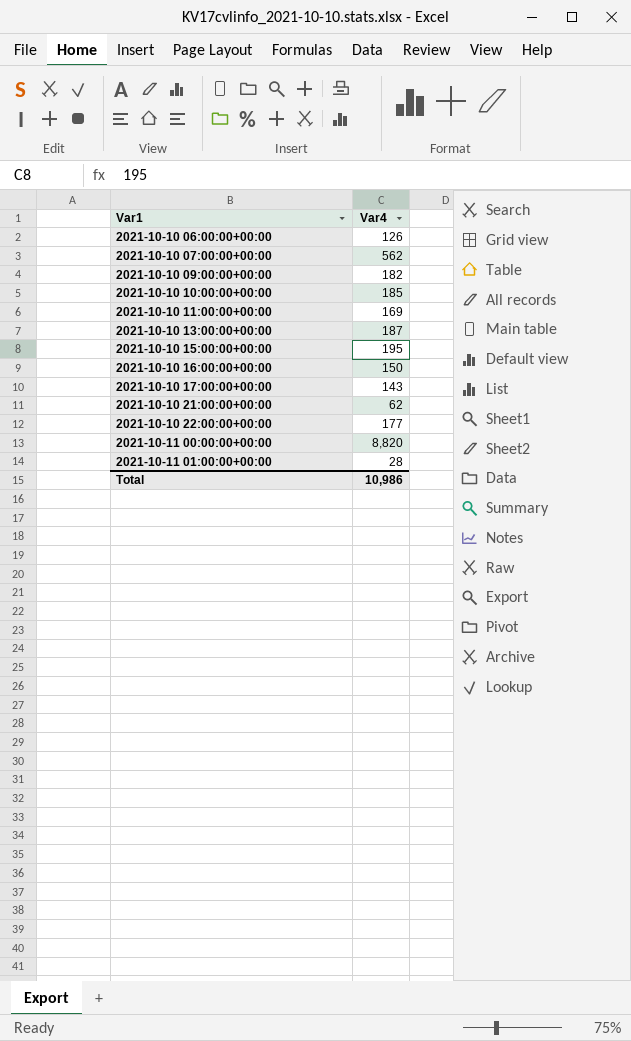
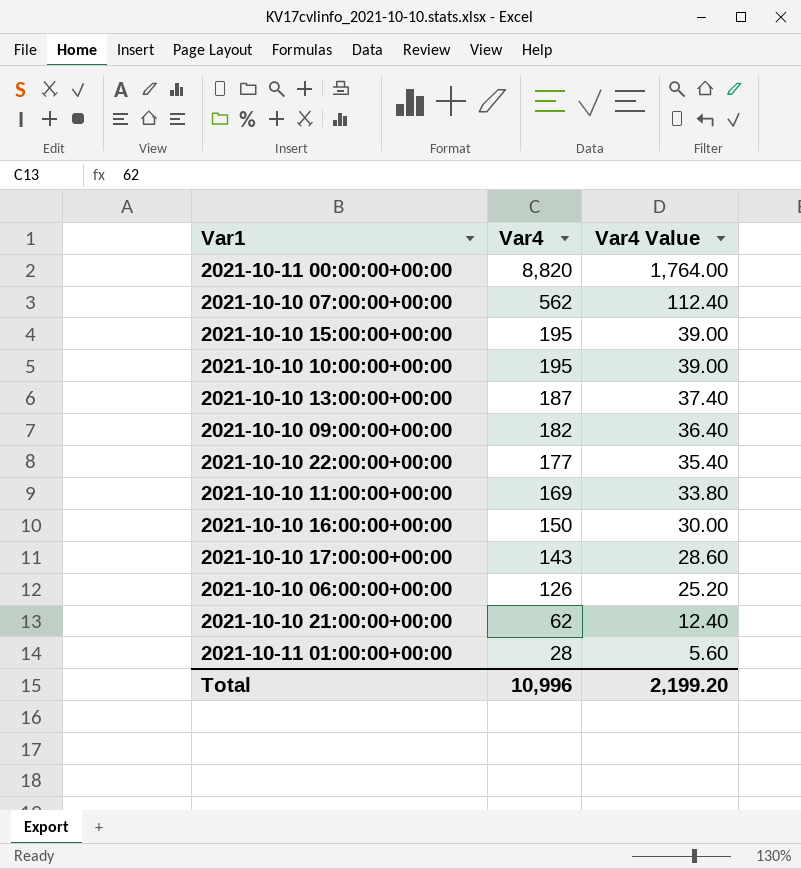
row order: Var1 ascending -> Var4 descending
column Var4 Value | formula: none -> [Var4] * 0.2
2021-10-10 10:00:00+00:00 | Var4: 185 -> 195
Total | Var4: 10,986 -> 10,996

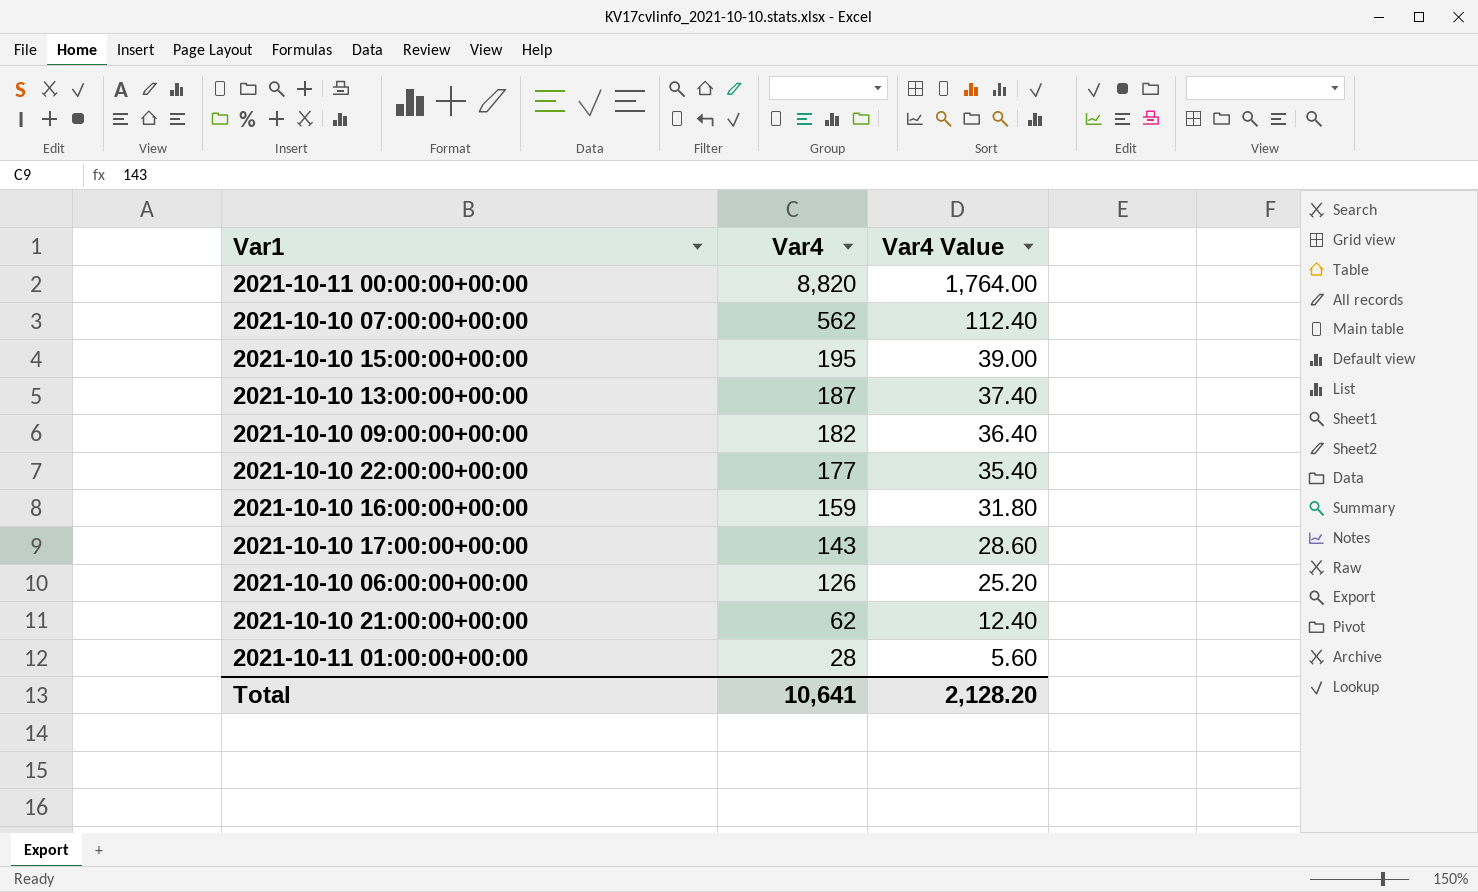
row 2021-10-10 10:00:00+00:00: 195 | 39.00 -> none
row 2021-10-10 11:00:00+00:00: 169 | 33.80 -> none
2021-10-10 16:00:00+00:00 | Var4: 150 -> 159
2021-10-10 16:00:00+00:00 | Var4 Value: 30.00 -> 31.80
Total | Var4: 10,996 -> 10,641
Total | Var4 Value: 2,199.20 -> 2,128.20

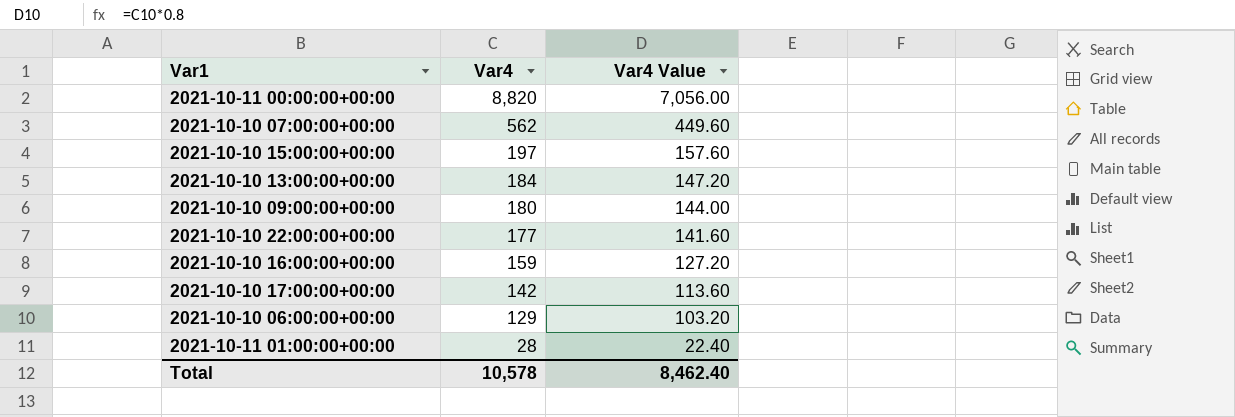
column Var4 Value | formula: [Var4] * 0.2 -> [Var4] * 0.8
row 2021-10-10 21:00:00+00:00: 62 | 12.40 -> none
2021-10-10 15:00:00+00:00 | Var4: 195 -> 197
2021-10-10 13:00:00+00:00 | Var4: 187 -> 184
2021-10-10 09:00:00+00:00 | Var4: 182 -> 180
2021-10-10 17:00:00+00:00 | Var4: 143 -> 142
2021-10-10 06:00:00+00:00 | Var4: 126 -> 129
Total | Var4: 10,641 -> 10,578
Total | Var4 Value: 2,128.20 -> 8,462.40

